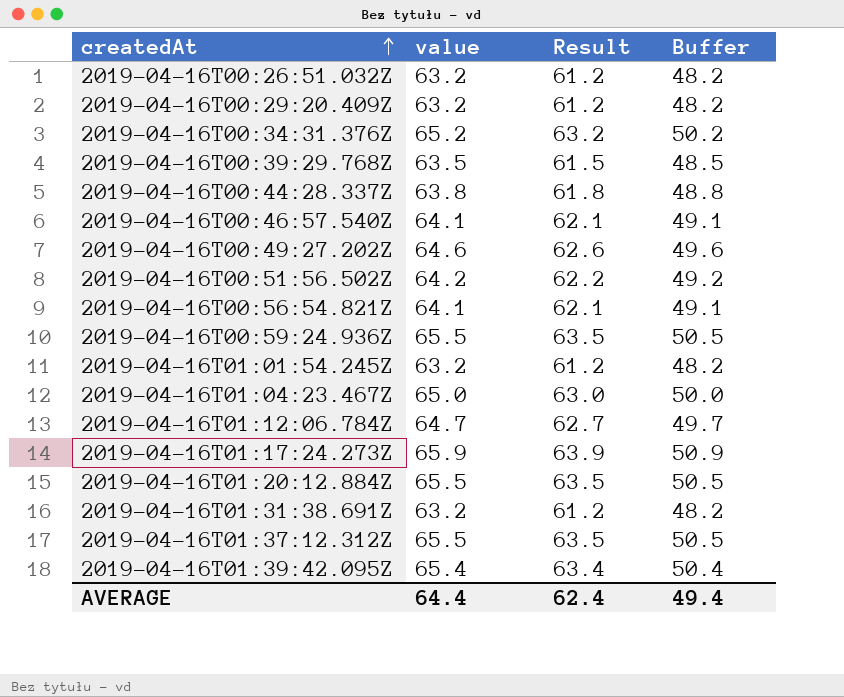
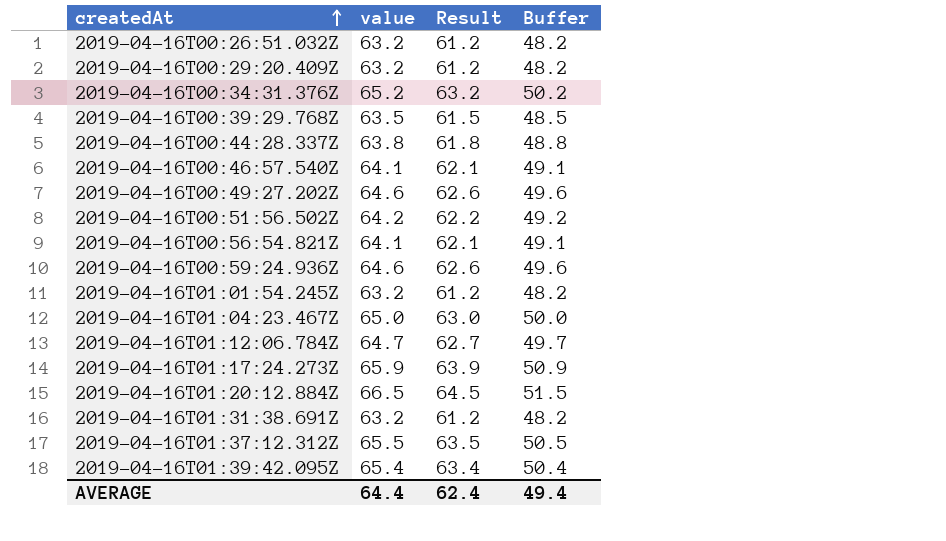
2019-04-16T00:59:24.936Z | value: 65.5 -> 64.6
2019-04-16T00:59:24.936Z | Result: 63.5 -> 62.6
2019-04-16T00:59:24.936Z | Buffer: 50.5 -> 49.6
2019-04-16T01:20:12.884Z | value: 65.5 -> 66.5
2019-04-16T01:20:12.884Z | Result: 63.5 -> 64.5
2019-04-16T01:20:12.884Z | Buffer: 50.5 -> 51.5

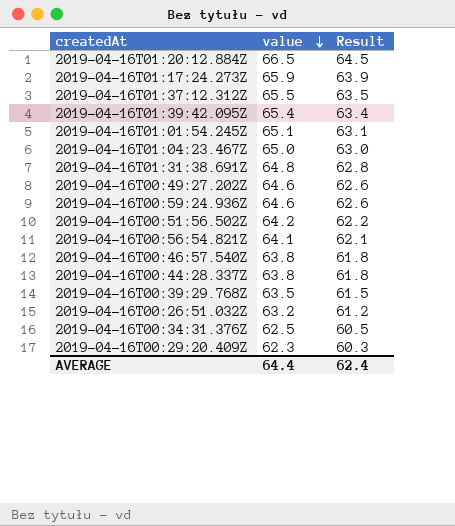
row order: createdAt ascending -> value descending
column Buffer | formula: [value] - 15 -> none
row 2019-04-16T01:12:06.784Z: 64.7 | 62.7 | 49.7 -> none
2019-04-16T01:01:54.245Z | value: 63.2 -> 65.1
2019-04-16T01:01:54.245Z | Result: 61.2 -> 63.1
2019-04-16T01:31:38.691Z | value: 63.2 -> 64.8
2019-04-16T01:31:38.691Z | Result: 61.2 -> 62.8
2019-04-16T00:46:57.540Z | value: 64.1 -> 63.8
2019-04-16T00:46:57.540Z | Result: 62.1 -> 61.8
2019-04-16T00:34:31.376Z | value: 65.2 -> 62.5
2019-04-16T00:34:31.376Z | Result: 63.2 -> 60.5
2019-04-16T00:29:20.409Z | value: 63.2 -> 62.3
2019-04-16T00:29:20.409Z | Result: 61.2 -> 60.3

